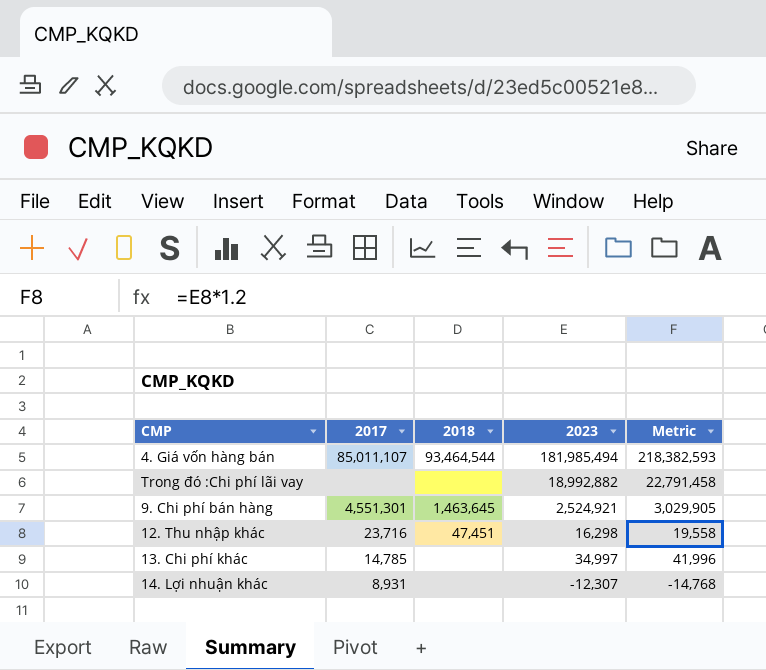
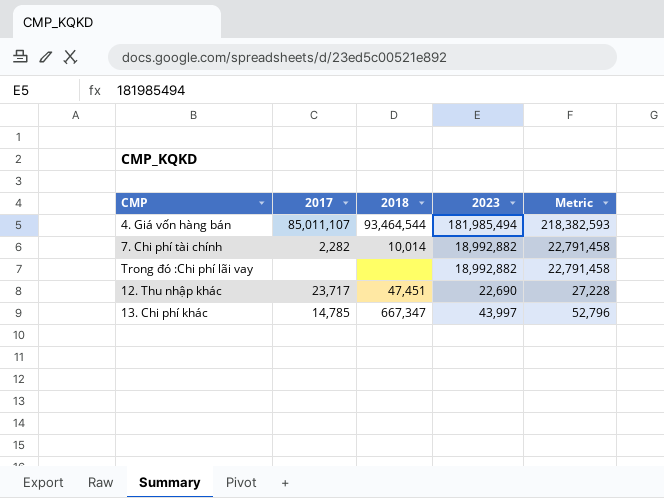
row 9. Chi phí bán hàng: 4,551,301 | 1,463,645 | 2,524,921 | 3,029,905 -> none
row 14. Lợi nhuận khác: 8,931 | none | -12,307 | -14,768 -> none
row 7. Chi phí tài chính: none -> 2,282 | 10,014 | 18,992,882 | 22,791,458
12. Thu nhập khác | 2017: 23,716 -> 23,717
12. Thu nhập khác | 2023: 16,298 -> 22,690
12. Thu nhập khác | Metric: 19,558 -> 27,228
13. Chi phí khác | 2018: none -> 667,347
13. Chi phí khác | 2023: 34,997 -> 43,997
13. Chi phí khác | Metric: 41,996 -> 52,796

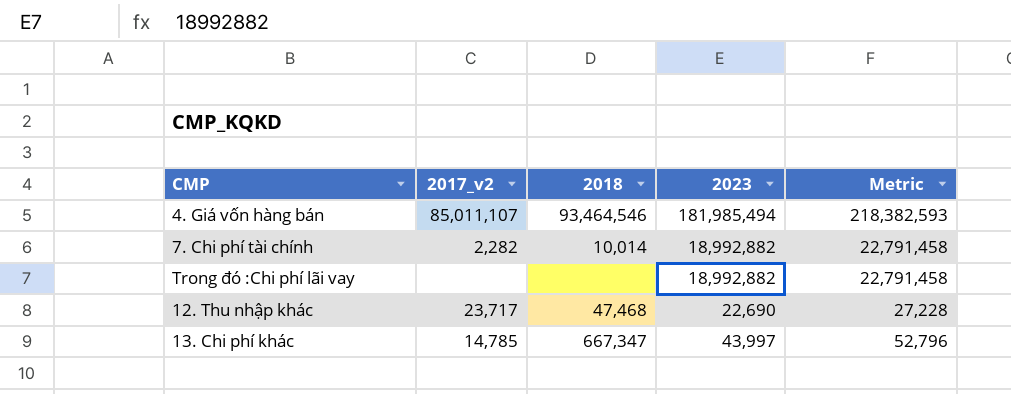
column name: 2017 -> 2017_v2
4. Giá vốn hàng bán | 2018: 93,464,544 -> 93,464,546
12. Thu nhập khác | 2018: 47,451 -> 47,468

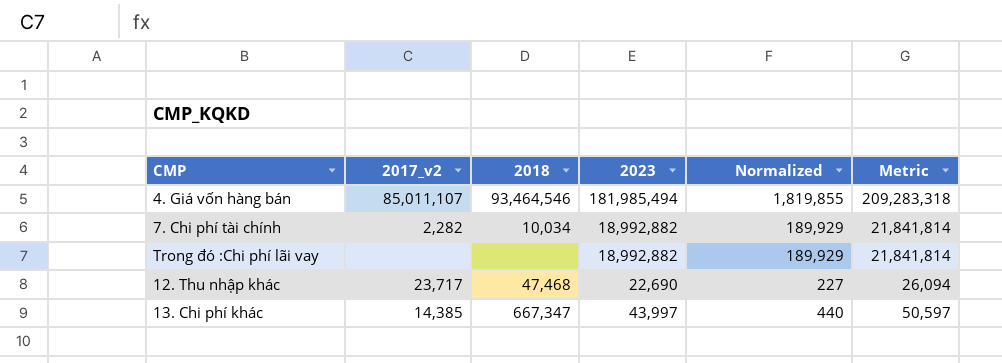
column Normalized | formula: none -> [2023] * 0.01
column Metric | formula: [2023] * 1.2 -> [2023] * 1.15
7. Chi phí tài chính | 2018: 10,014 -> 10,034
13. Chi phí khác | 2017_v2: 14,785 -> 14,385

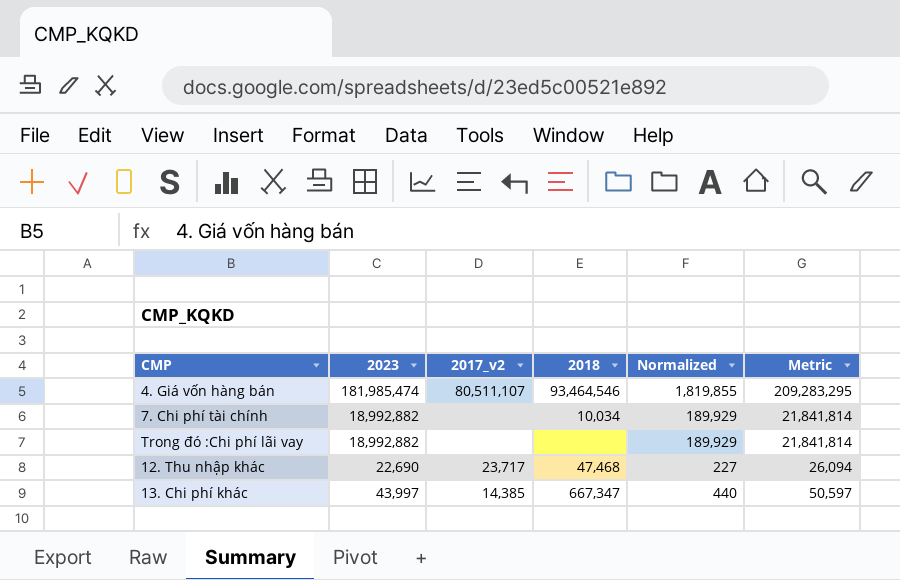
column 2023 | position: 4 -> 2
4. Giá vốn hàng bán | 2023: 181,985,494 -> 181,985,474
4. Giá vốn hàng bán | 2017_v2: 85,011,107 -> 80,511,107
4. Giá vốn hàng bán | Metric: 209,283,318 -> 209,283,295
7. Chi phí tài chính | 2017_v2: 2,282 -> none

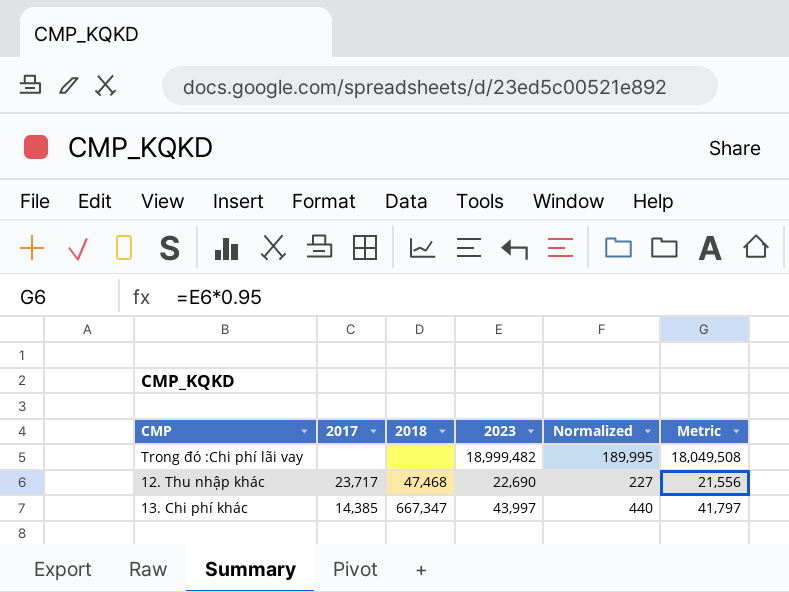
column name: 2017_v2 -> 2017
column 2023 | position: 2 -> 4
column Metric | formula: [2023] * 1.15 -> [2023] * 0.95
row 4. Giá vốn hàng bán: 181,985,474 | 80,511,107 | 93,464,546 | 1,819,855 | 209,283,295 -> none
row 7. Chi phí tài chính: 18,992,882 | none | 10,034 | 189,929 | 21,841,814 -> none
Trong đó :Chi phí lãi vay | 2023: 18,992,882 -> 18,999,482
Trong đó :Chi phí lãi vay | Normalized: 189,929 -> 189,995

